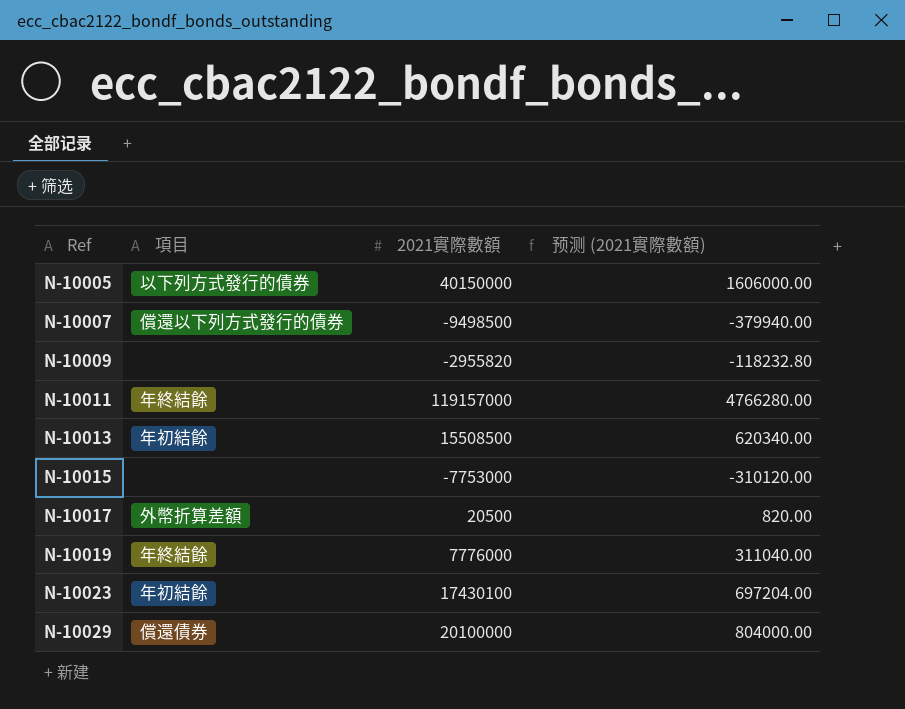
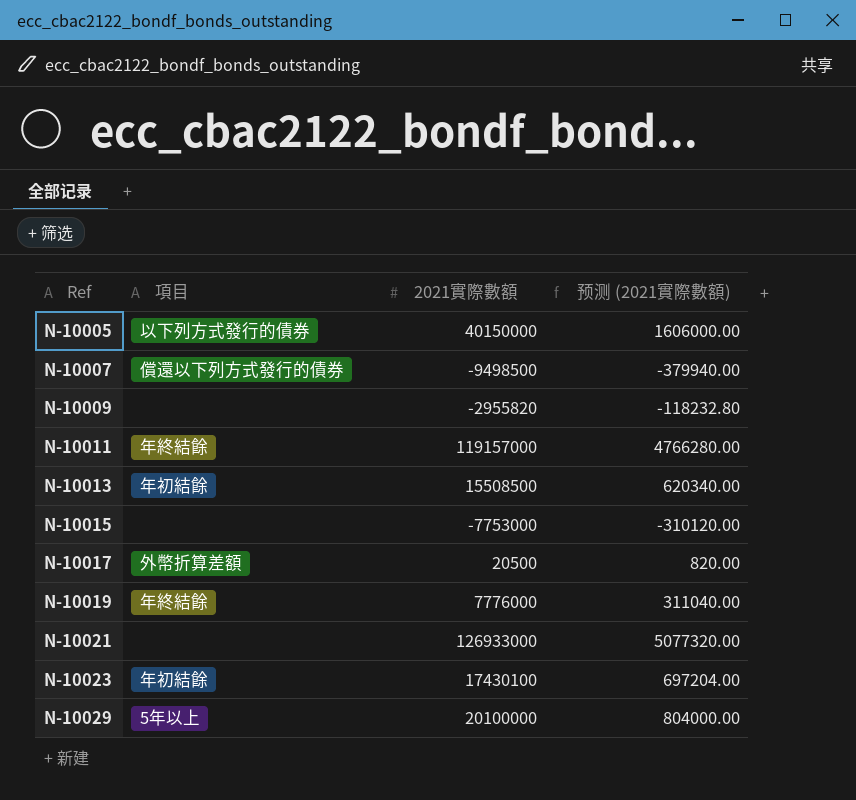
row N-10021: none -> none | 126933000 | 5077320.00
N-10029 | 項目: 償還債券 -> 5年以上

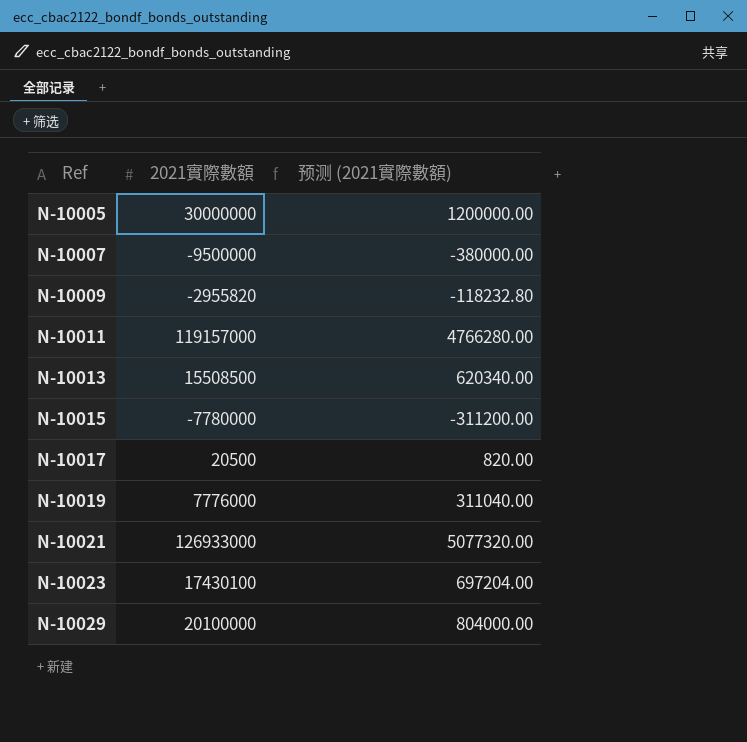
column 項目 | position: 2 -> none
N-10005 | 2021實際數額: 40150000 -> 30000000
N-10005 | 预测 (2021實際數額): 1606000.00 -> 1200000.00
N-10007 | 2021實際數額: -9498500 -> -9500000
N-10007 | 预测 (2021實際數額): -379940.00 -> -380000.00
N-10015 | 2021實際數額: -7753000 -> -7780000
N-10015 | 预测 (2021實際數額): -310120.00 -> -311200.00

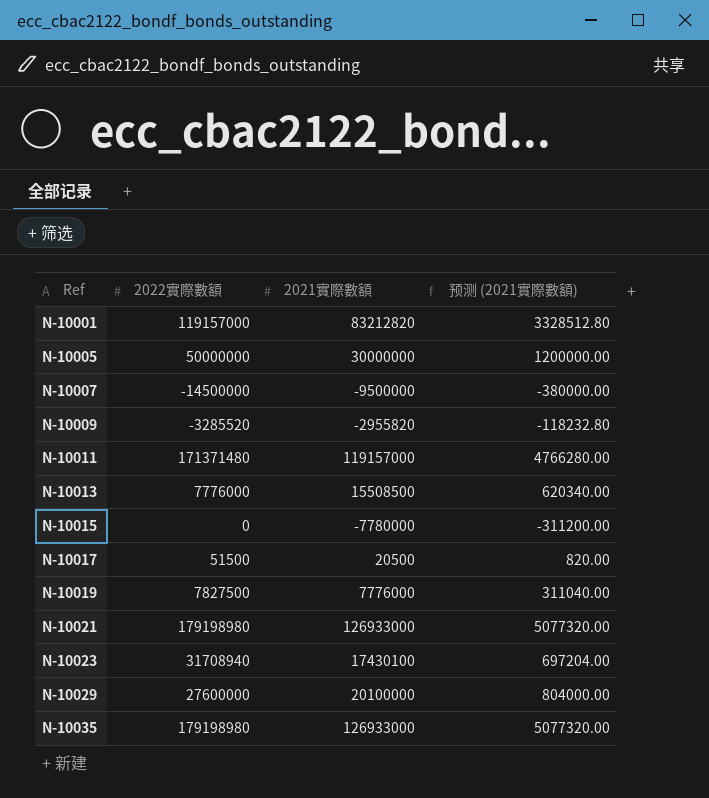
column 2022實際數額 | position: none -> 2
row N-10001: none -> 119157000 | 83212820 | 3328512.80
row N-10035: none -> 179198980 | 126933000 | 5077320.00

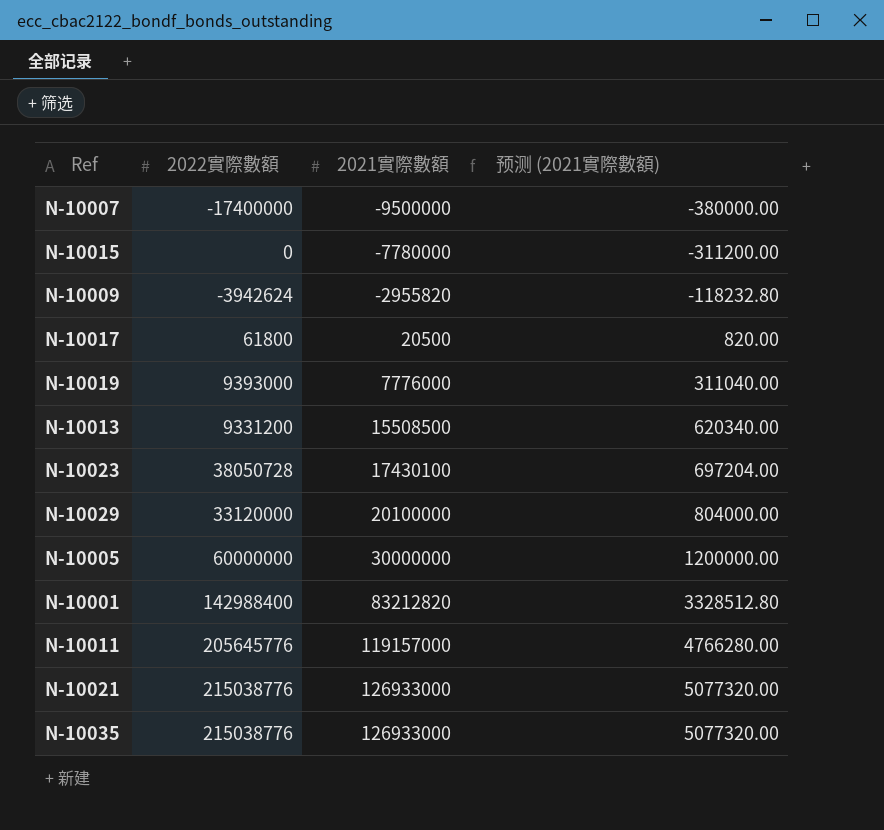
row order: Ref ascending -> 2021實際數額 ascending
N-10007 | 2022實際數額: -14500000 -> -17400000
N-10009 | 2022實際數額: -3285520 -> -3942624
N-10017 | 2022實際數額: 51500 -> 61800
N-10019 | 2022實際數額: 7827500 -> 9393000
N-10013 | 2022實際數額: 7776000 -> 9331200
N-10023 | 2022實際數額: 31708940 -> 38050728
N-10029 | 2022實際數額: 27600000 -> 33120000
N-10005 | 2022實際數額: 50000000 -> 60000000
N-10001 | 2022實際數額: 119157000 -> 142988400
N-10011 | 2022實際數額: 171371480 -> 205645776
N-10021 | 2022實際數額: 179198980 -> 215038776
N-10035 | 2022實際數額: 179198980 -> 215038776

